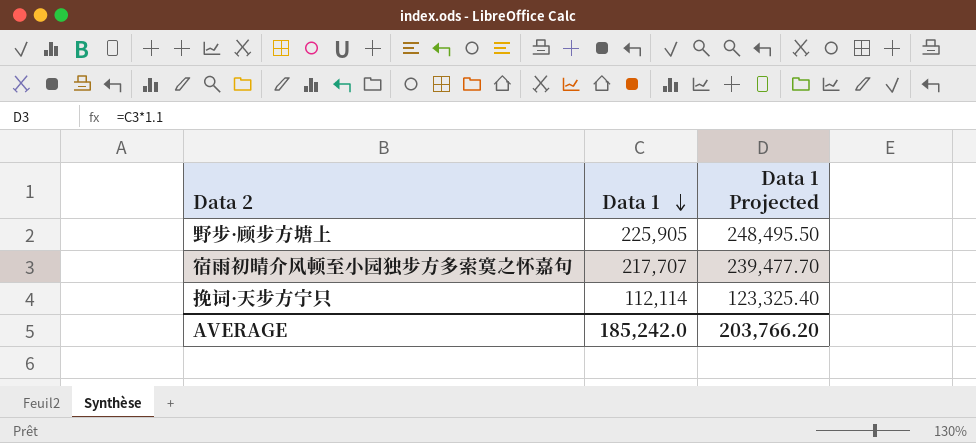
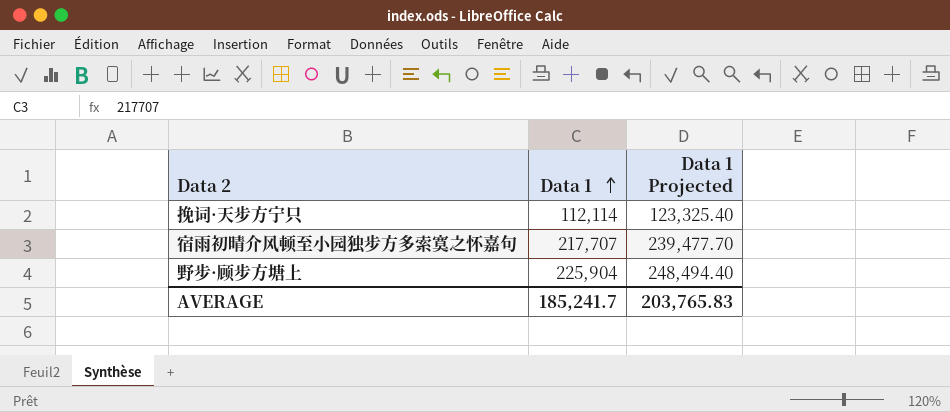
row order: Data 1 descending -> Data 1 ascending
野步·顾步方塘上 | Data 1: 225,905 -> 225,904
野步·顾步方塘上 | Data 1 Projected: 248,495.50 -> 248,494.40
AVERAGE | Data 1: 185,242.0 -> 185,241.7
AVERAGE | Data 1 Projected: 203,766.20 -> 203,765.83

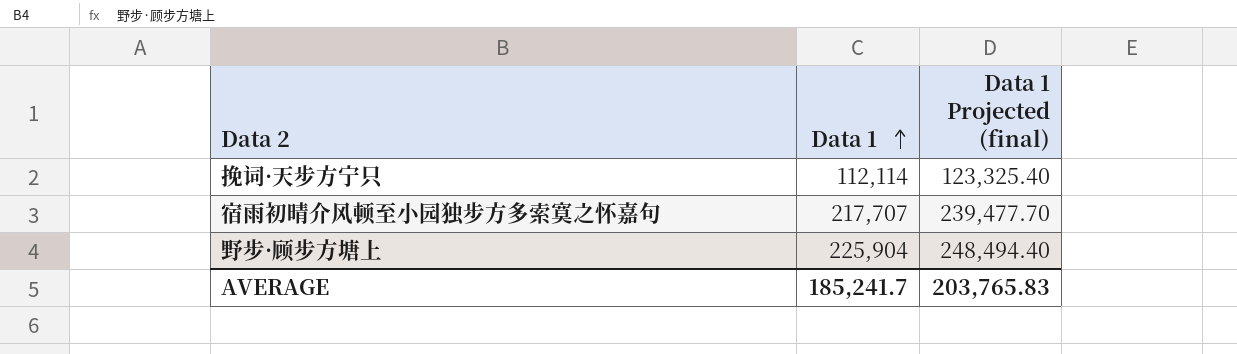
column name: Data 1 Projected -> Data 1 Projected (final)

